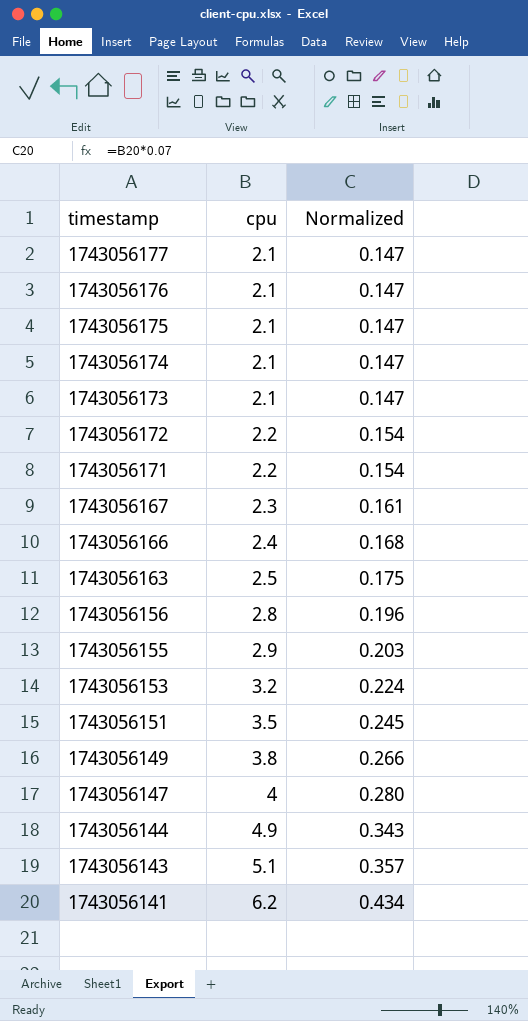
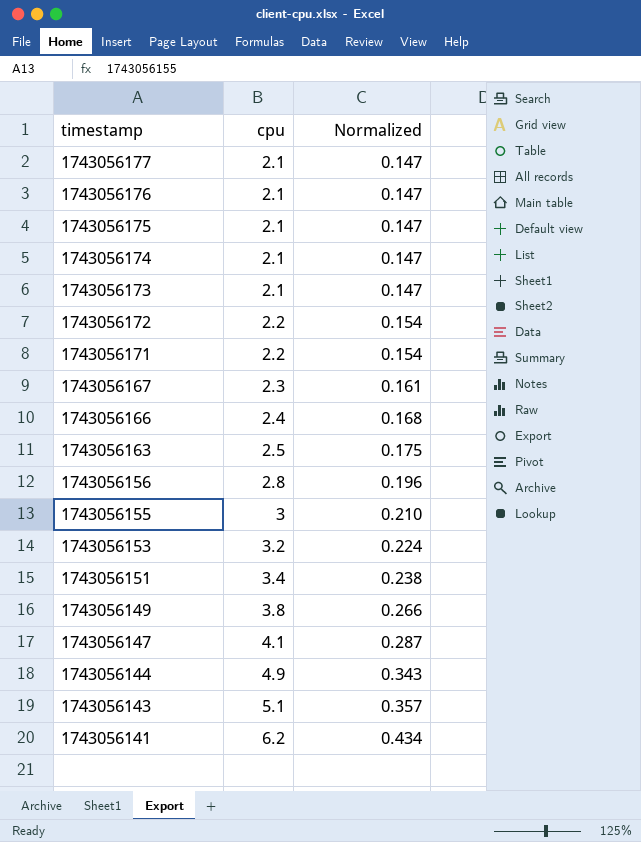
1743056155 | cpu: 2.9 -> 3
1743056155 | Normalized: 0.203 -> 0.210
1743056151 | cpu: 3.5 -> 3.4
1743056151 | Normalized: 0.245 -> 0.238
1743056147 | cpu: 4 -> 4.1
1743056147 | Normalized: 0.280 -> 0.287

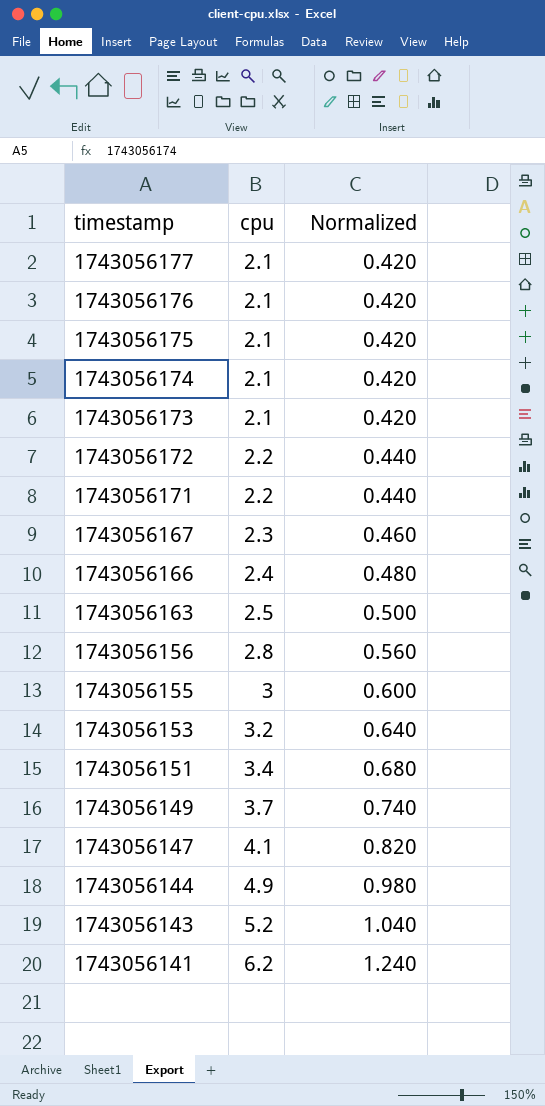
column Normalized | formula: [cpu] * 0.07 -> [cpu] * 0.2
1743056149 | cpu: 3.8 -> 3.7
1743056143 | cpu: 5.1 -> 5.2

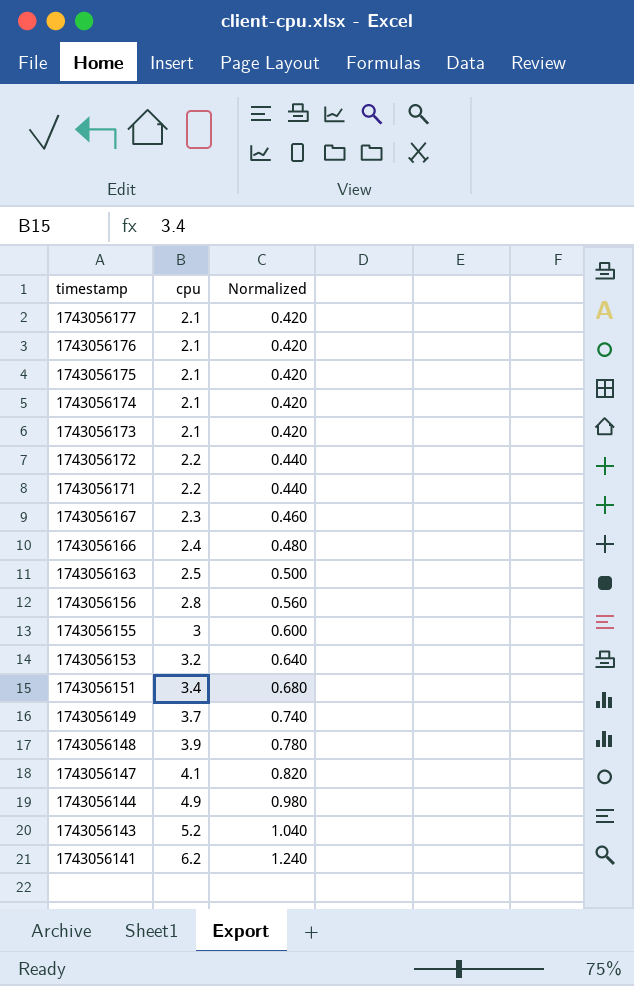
row 1743056148: none -> 3.9 | 0.780

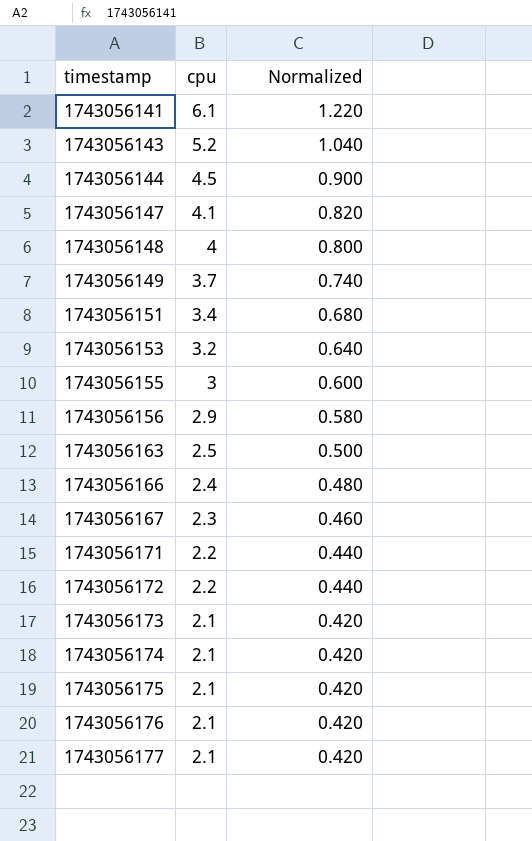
row order: timestamp descending -> timestamp ascending
1743056141 | cpu: 6.2 -> 6.1
1743056141 | Normalized: 1.240 -> 1.220
1743056144 | cpu: 4.9 -> 4.5
1743056144 | Normalized: 0.980 -> 0.900
1743056148 | cpu: 3.9 -> 4
1743056148 | Normalized: 0.780 -> 0.800
1743056156 | cpu: 2.8 -> 2.9
1743056156 | Normalized: 0.560 -> 0.580

